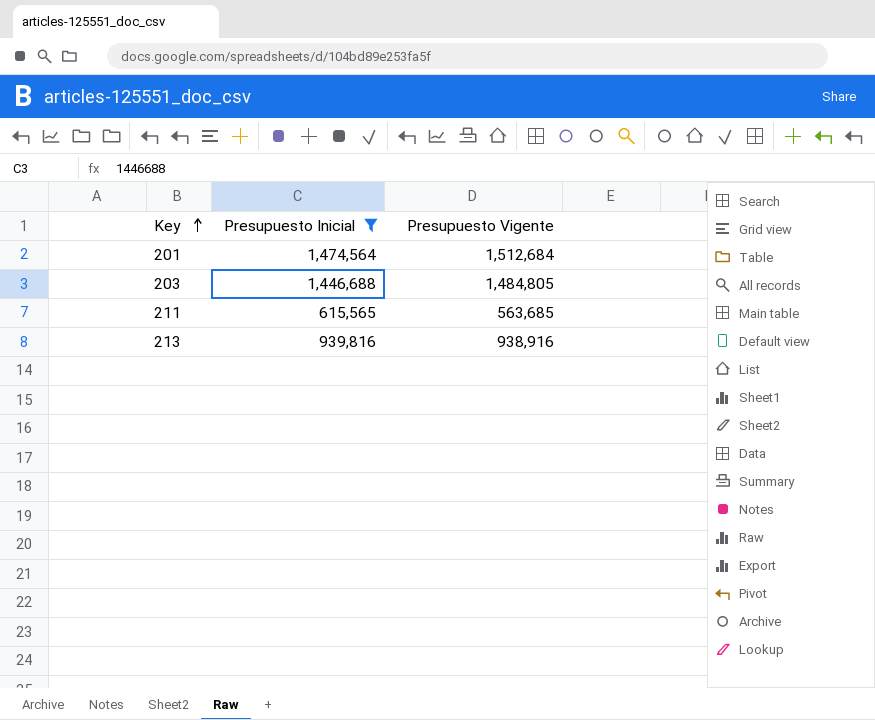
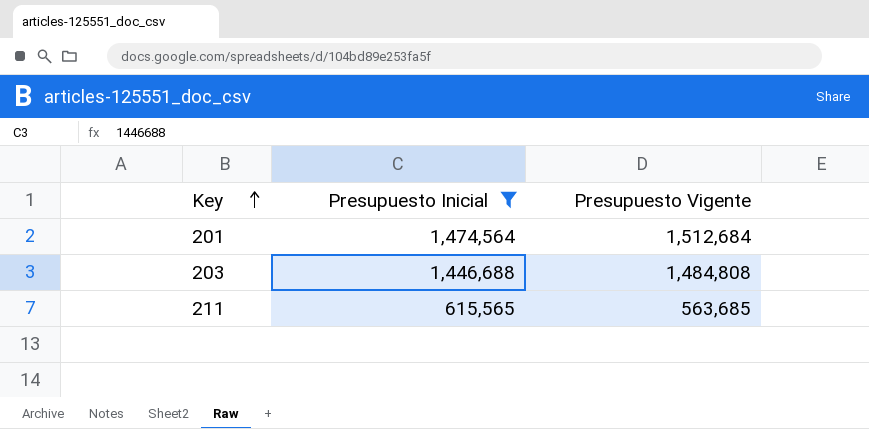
row 213: 939,816 | 938,916 -> none
203 | Presupuesto Vigente: 1,484,805 -> 1,484,808

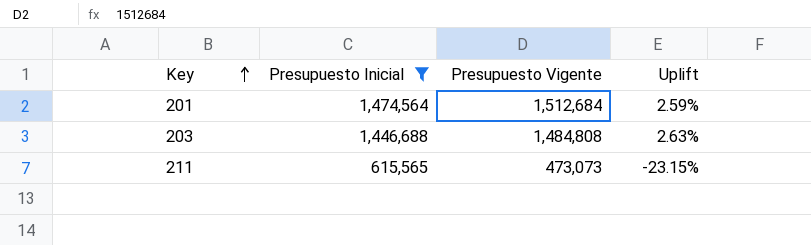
column Uplift | formula: none -> ([Presupuesto Vigente] - [Presupuesto Inicial]) / [Presupuesto Inicial]
211 | Presupuesto Vigente: 563,685 -> 473,073

